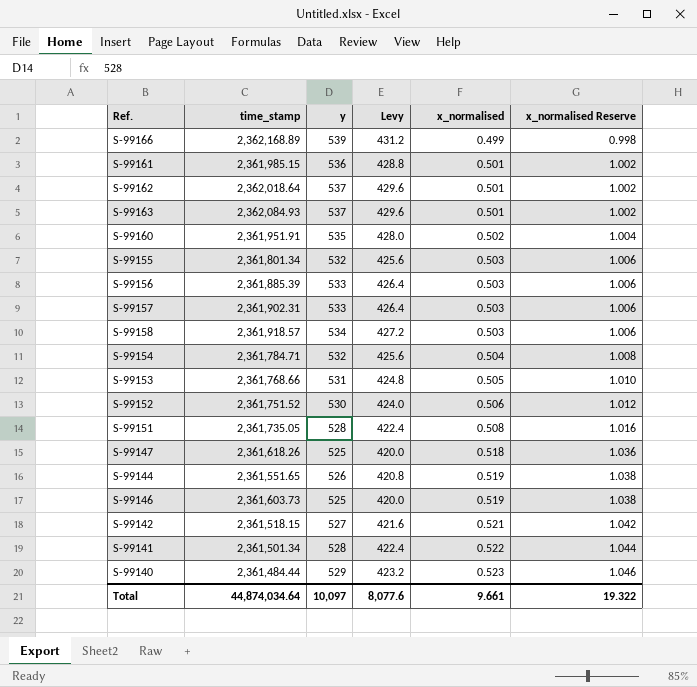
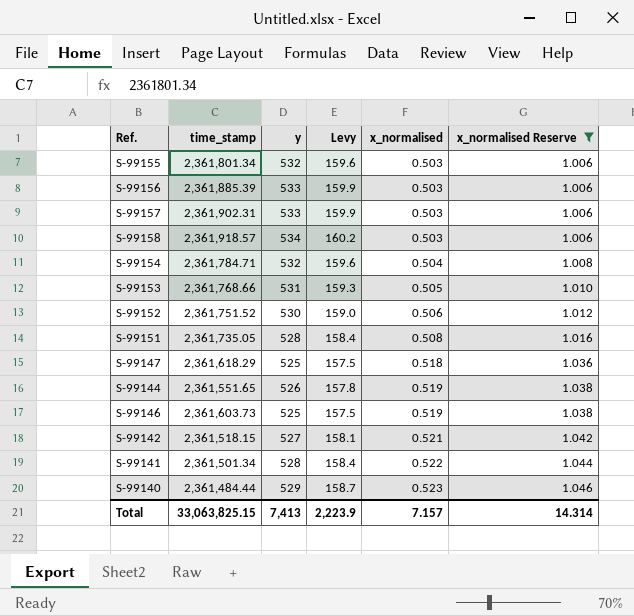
filter: none -> x_normalised Reserve >= 1.006
column Levy | formula: [y] * 0.8 -> [y] * 0.3
S-99147 | time_stamp: 2,361,618.26 -> 2,361,618.29
Total | time_stamp: 44,874,034.64 -> 33,063,825.15
Total | y: 10,097 -> 7,413
Total | Levy: 8,077.6 -> 2,223.9
Total | x_normalised: 9.661 -> 7.157
Total | x_normalised Reserve: 19.322 -> 14.314

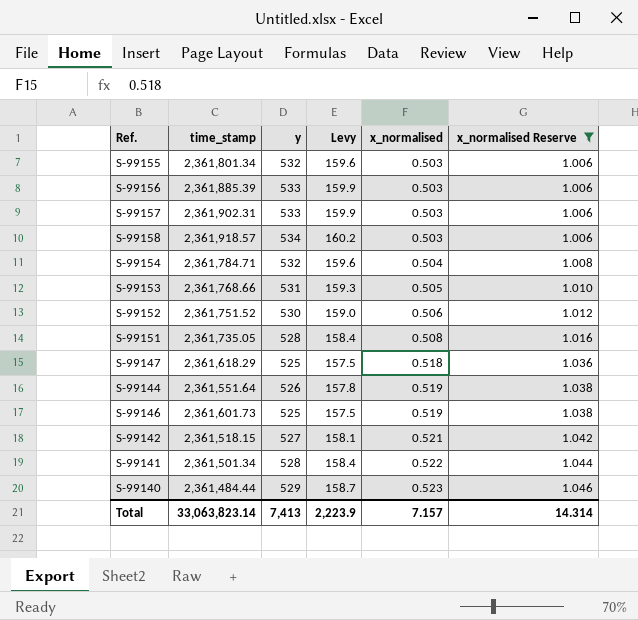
S-99144 | time_stamp: 2,361,551.65 -> 2,361,551.64
S-99146 | time_stamp: 2,361,603.73 -> 2,361,601.73
Total | time_stamp: 33,063,825.15 -> 33,063,823.14

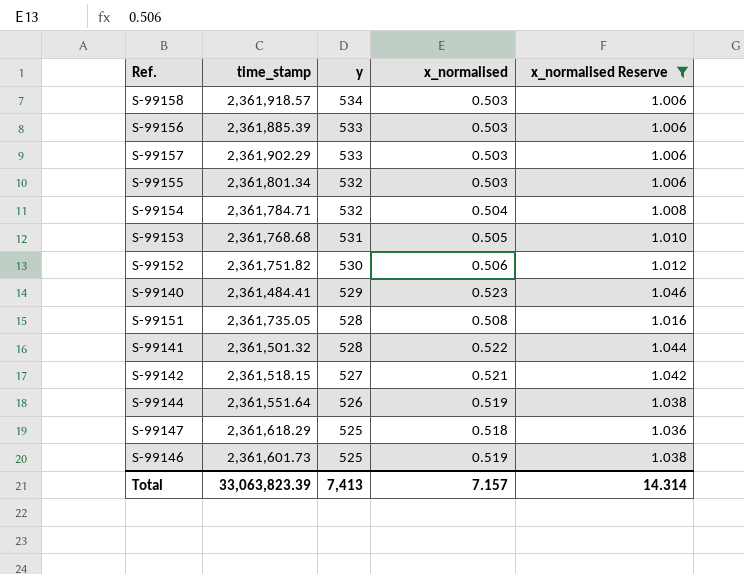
row order: x_normalised ascending -> y descending
column Levy | formula: [y] * 0.3 -> none
S-99157 | time_stamp: 2,361,902.31 -> 2,361,902.29
S-99153 | time_stamp: 2,361,768.66 -> 2,361,768.68
S-99152 | time_stamp: 2,361,751.52 -> 2,361,751.82
S-99140 | time_stamp: 2,361,484.44 -> 2,361,484.41
S-99141 | time_stamp: 2,361,501.34 -> 2,361,501.32
Total | time_stamp: 33,063,823.14 -> 33,063,823.39

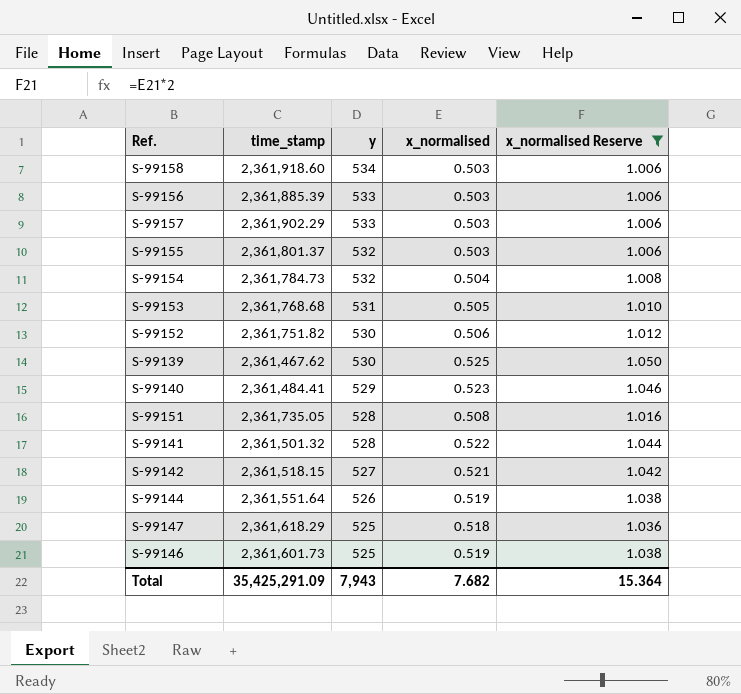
S-99158 | time_stamp: 2,361,918.57 -> 2,361,918.60
S-99155 | time_stamp: 2,361,801.34 -> 2,361,801.37
S-99154 | time_stamp: 2,361,784.71 -> 2,361,784.73
row S-99139: none -> 2,361,467.62 | 530 | 0.525 | 1.050
Total | time_stamp: 33,063,823.39 -> 35,425,291.09
Total | y: 7,413 -> 7,943
Total | x_normalised: 7.157 -> 7.682
Total | x_normalised Reserve: 14.314 -> 15.364

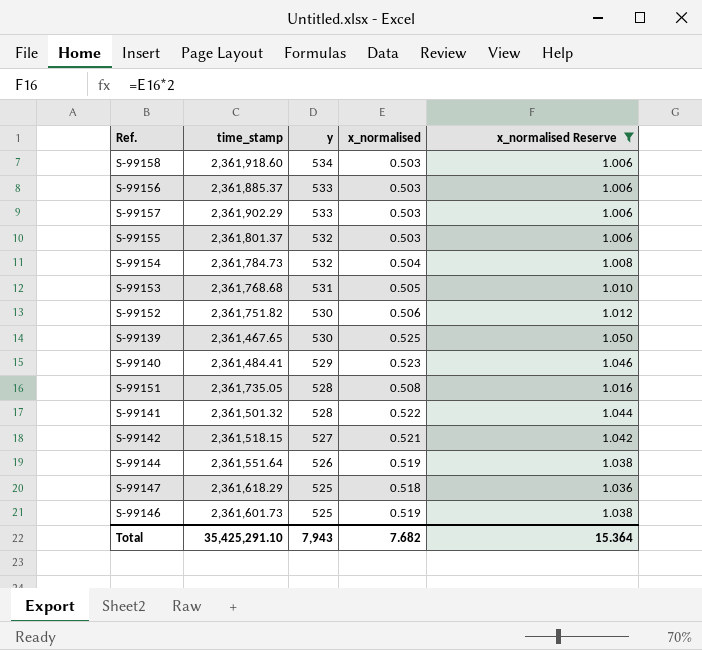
S-99156 | time_stamp: 2,361,885.39 -> 2,361,885.37
S-99139 | time_stamp: 2,361,467.62 -> 2,361,467.65
Total | time_stamp: 35,425,291.09 -> 35,425,291.10

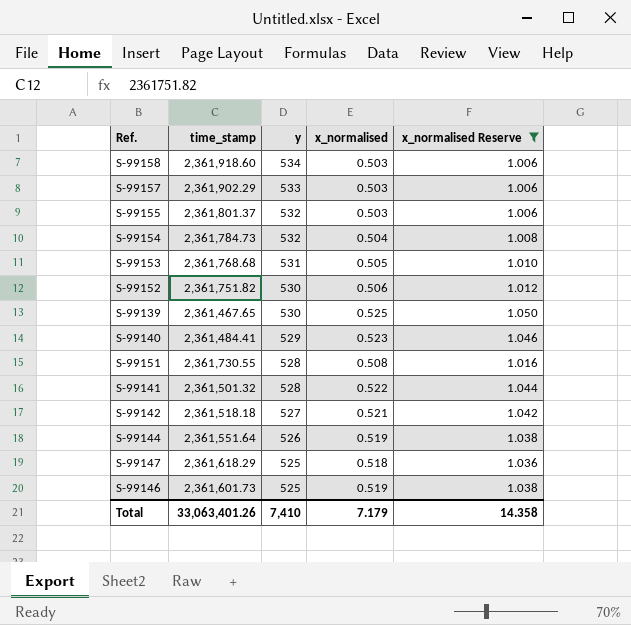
row S-99156: 2,361,885.37 | 533 | 0.503 | 1.006 -> none
S-99151 | time_stamp: 2,361,735.05 -> 2,361,730.55
S-99142 | time_stamp: 2,361,518.15 -> 2,361,518.18
Total | time_stamp: 35,425,291.10 -> 33,063,401.26
Total | y: 7,943 -> 7,410
Total | x_normalised: 7.682 -> 7.179
Total | x_normalised Reserve: 15.364 -> 14.358

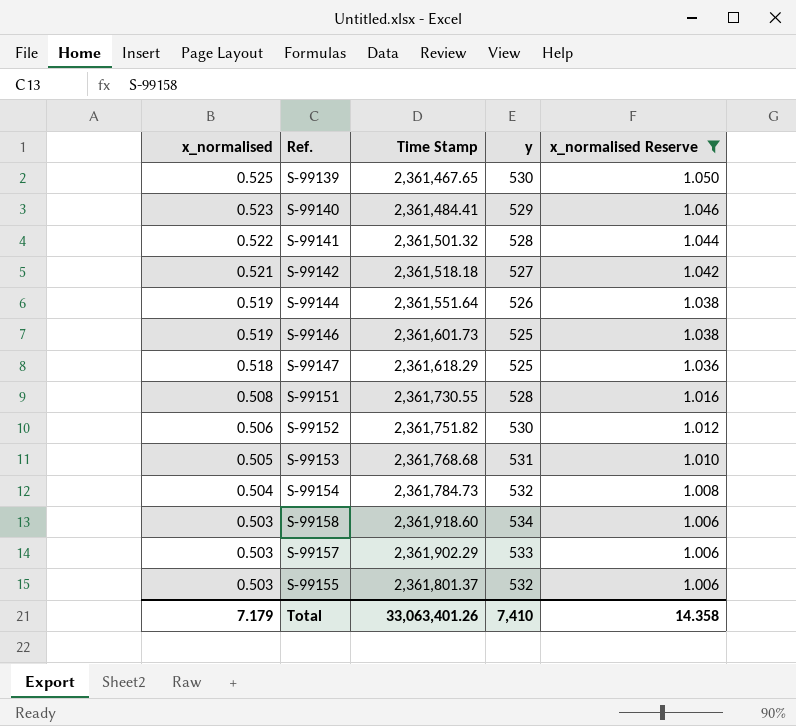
row order: y descending -> x_normalised descending
column x_normalised | position: 4 -> 1
column name: time_stamp -> Time Stamp

